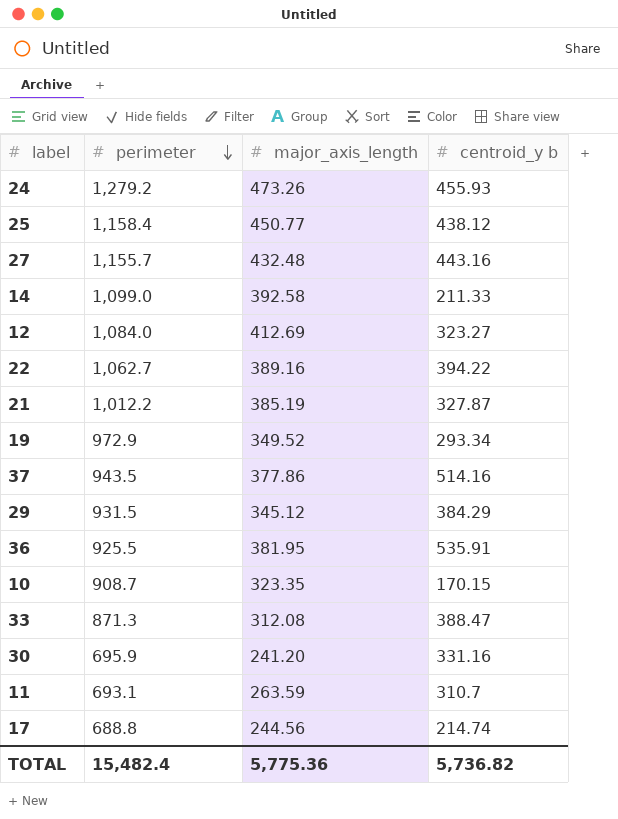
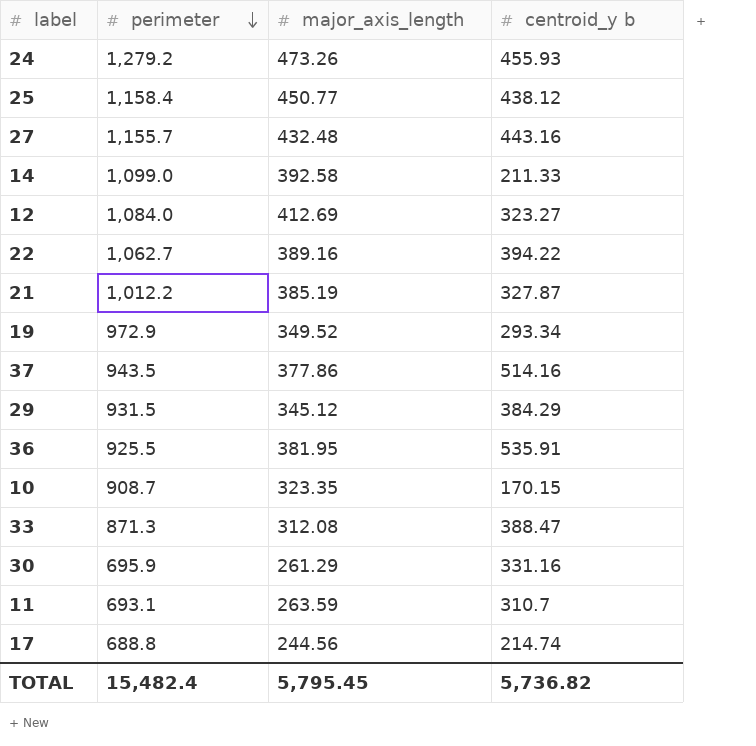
30 | major_axis_length: 241.20 -> 261.29
TOTAL | major_axis_length: 5,775.36 -> 5,795.45

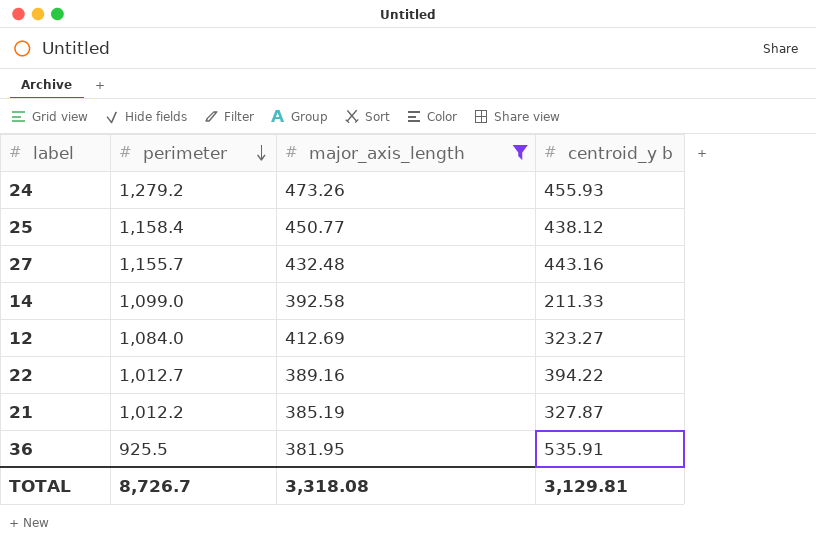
filter: none -> major_axis_length >= 381.95
22 | perimeter: 1,062.7 -> 1,012.7
TOTAL | perimeter: 15,482.4 -> 8,726.7
TOTAL | major_axis_length: 5,795.45 -> 3,318.08
TOTAL | centroid_y b: 5,736.82 -> 3,129.81

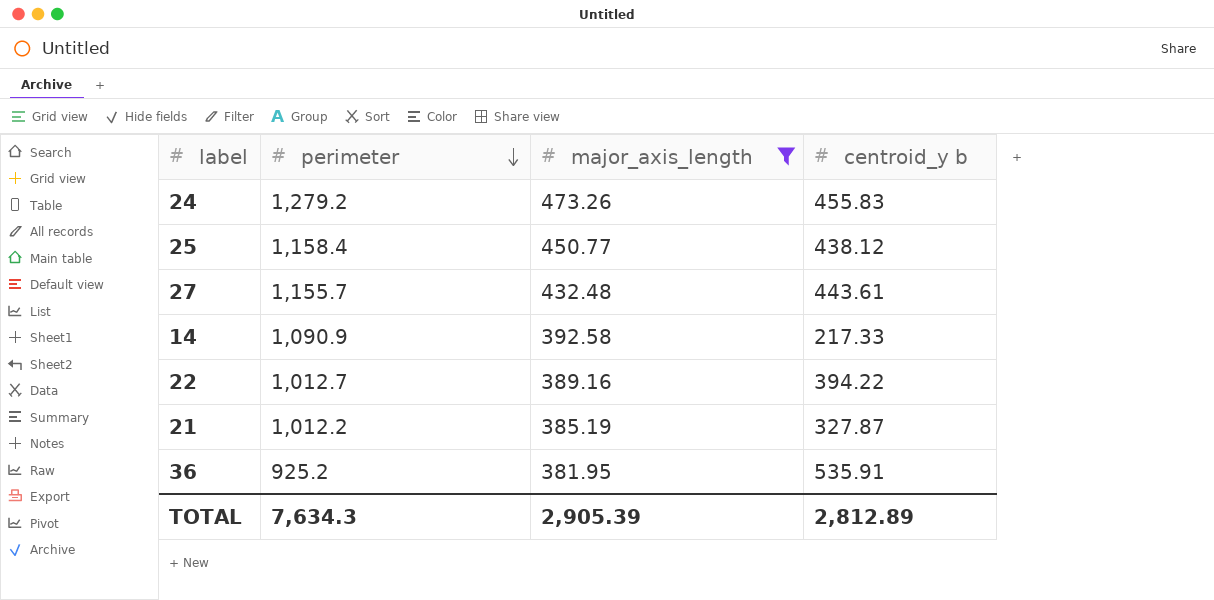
row 12: 1,084.0 | 412.69 | 323.27 -> none
24 | centroid_y b: 455.93 -> 455.83
27 | centroid_y b: 443.16 -> 443.61
14 | perimeter: 1,099.0 -> 1,090.9
14 | centroid_y b: 211.33 -> 217.33
36 | perimeter: 925.5 -> 925.2
TOTAL | perimeter: 8,726.7 -> 7,634.3
TOTAL | major_axis_length: 3,318.08 -> 2,905.39
TOTAL | centroid_y b: 3,129.81 -> 2,812.89

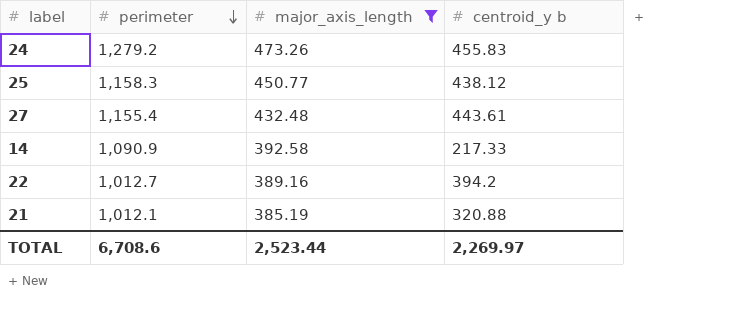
row 36: 925.2 | 381.95 | 535.91 -> none
25 | perimeter: 1,158.4 -> 1,158.3
27 | perimeter: 1,155.7 -> 1,155.4
22 | centroid_y b: 394.22 -> 394.2
21 | perimeter: 1,012.2 -> 1,012.1
21 | centroid_y b: 327.87 -> 320.88
TOTAL | perimeter: 7,634.3 -> 6,708.6
TOTAL | major_axis_length: 2,905.39 -> 2,523.44
TOTAL | centroid_y b: 2,812.89 -> 2,269.97

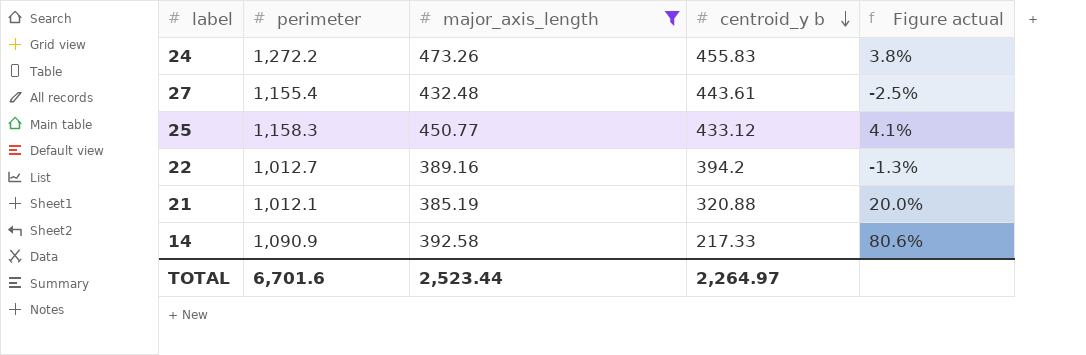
row order: perimeter descending -> centroid_y b descending
column Figure actual | formula: none -> ([major_axis_length] - [centroid_y b]) / [centroid_y b]
24 | perimeter: 1,279.2 -> 1,272.2
25 | centroid_y b: 438.12 -> 433.12
TOTAL | perimeter: 6,708.6 -> 6,701.6
TOTAL | centroid_y b: 2,269.97 -> 2,264.97

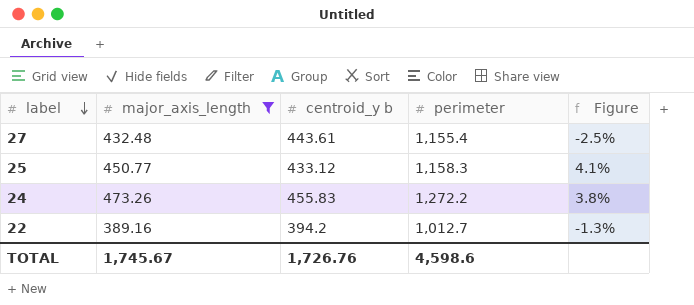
row order: centroid_y b descending -> label descending
column perimeter | position: 2 -> 4
column name: Figure actual -> Figure
row 21: 1,012.1 | 385.19 | 320.88 | 20.0% -> none
row 14: 1,090.9 | 392.58 | 217.33 | 80.6% -> none
TOTAL | major_axis_length: 2,523.44 -> 1,745.67
TOTAL | centroid_y b: 2,264.97 -> 1,726.76
TOTAL | perimeter: 6,701.6 -> 4,598.6

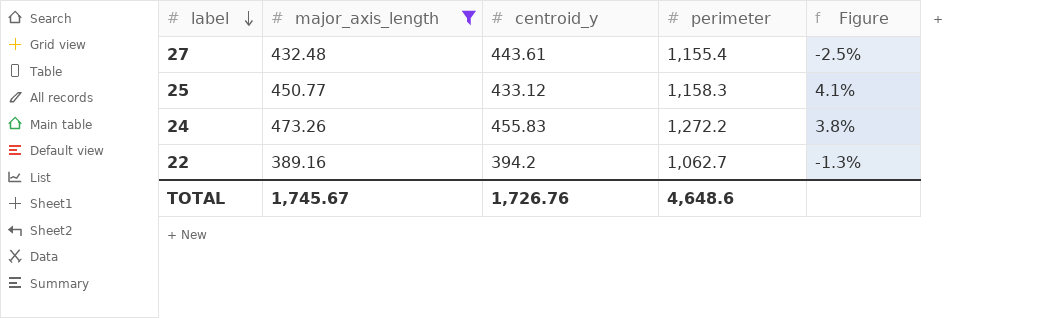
column name: centroid_y b -> centroid_y
22 | perimeter: 1,012.7 -> 1,062.7
TOTAL | perimeter: 4,598.6 -> 4,648.6

